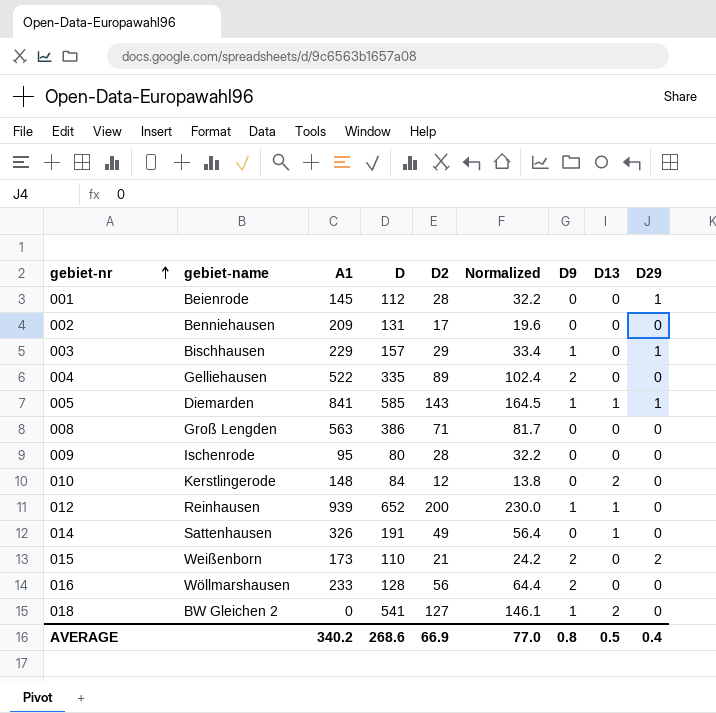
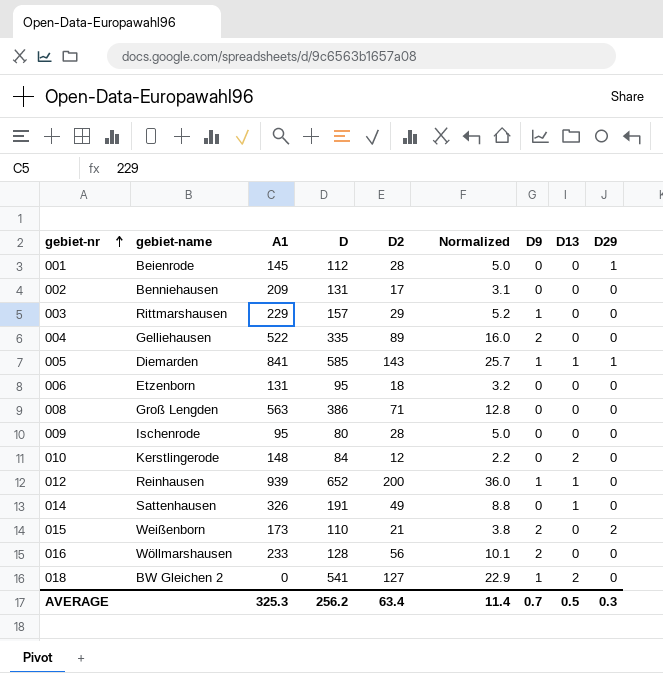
column Normalized | formula: [D2] * 1.15 -> [D2] * 0.18
003 | gebiet-name: Bischhausen -> Rittmarshausen
003 | D29: 1 -> 0
row 006: none -> Etzenborn | 131 | 95 | 18 | 3.2 | 0 | 0 | 0
AVERAGE | A1: 340.2 -> 325.3
AVERAGE | D: 268.6 -> 256.2
AVERAGE | D2: 66.9 -> 63.4
AVERAGE | Normalized: 77.0 -> 11.4
AVERAGE | D9: 0.8 -> 0.7
AVERAGE | D29: 0.4 -> 0.3

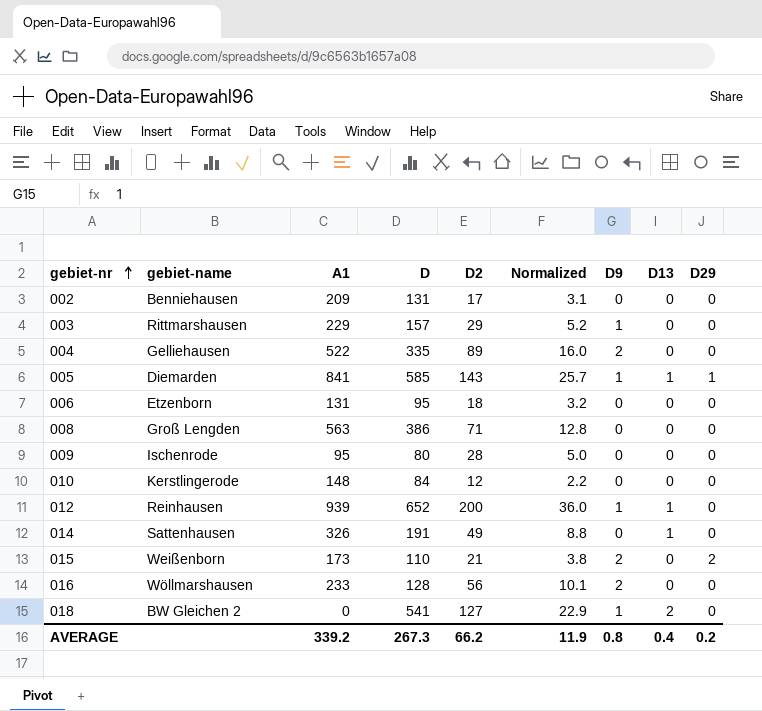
row 001: Beienrode | 145 | 112 | 28 | 5.0 | 0 | 0 | 1 -> none
010 | D13: 2 -> 0
AVERAGE | A1: 325.3 -> 339.2
AVERAGE | D: 256.2 -> 267.3
AVERAGE | D2: 63.4 -> 66.2
AVERAGE | Normalized: 11.4 -> 11.9
AVERAGE | D9: 0.7 -> 0.8
AVERAGE | D13: 0.5 -> 0.4
AVERAGE | D29: 0.3 -> 0.2

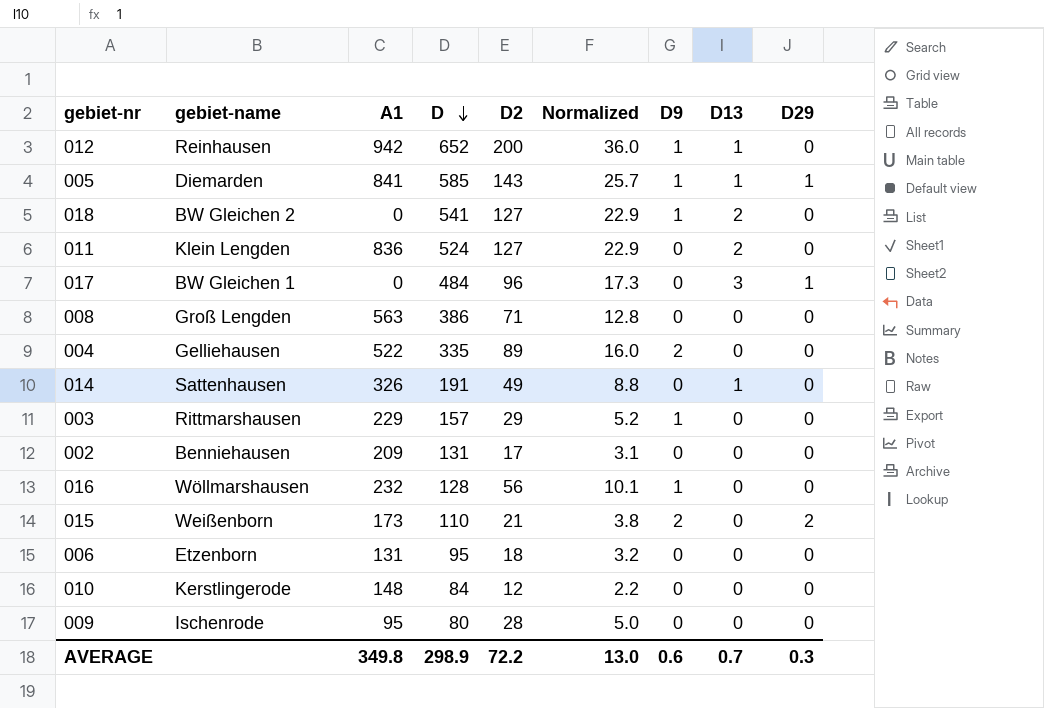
row order: gebiet-nr ascending -> D descending
012 | A1: 939 -> 942
row 011: none -> Klein Lengden | 836 | 524 | 127 | 22.9 | 0 | 2 | 0
row 017: none -> BW Gleichen 1 | 0 | 484 | 96 | 17.3 | 0 | 3 | 1
016 | A1: 233 -> 232
016 | D9: 2 -> 1
AVERAGE | A1: 339.2 -> 349.8
AVERAGE | D: 267.3 -> 298.9
AVERAGE | D2: 66.2 -> 72.2
AVERAGE | Normalized: 11.9 -> 13.0
AVERAGE | D9: 0.8 -> 0.6
AVERAGE | D13: 0.4 -> 0.7
AVERAGE | D29: 0.2 -> 0.3

